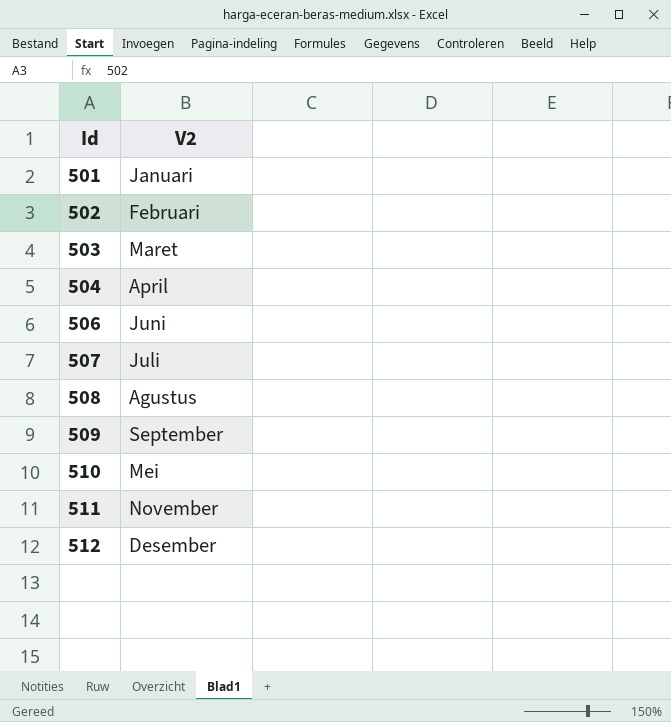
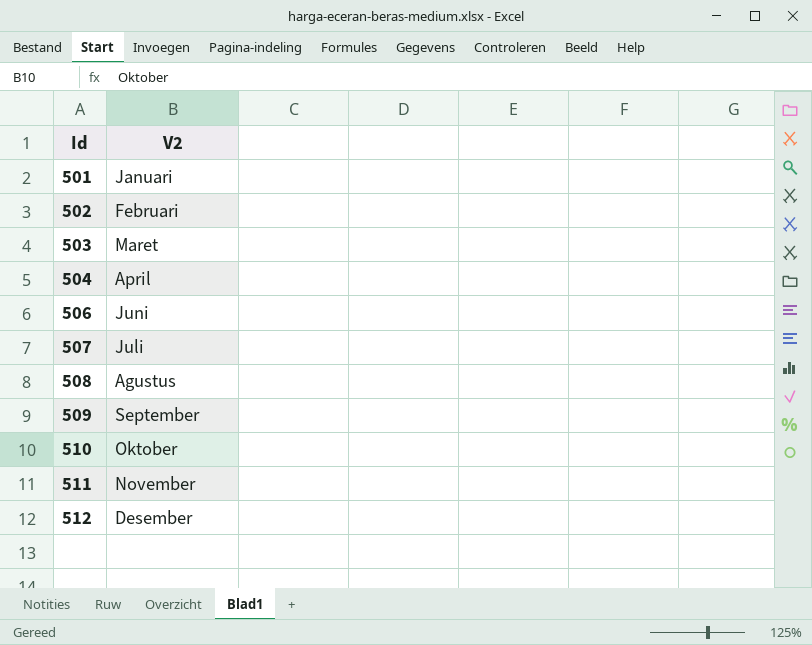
510 | V2: Mei -> Oktober

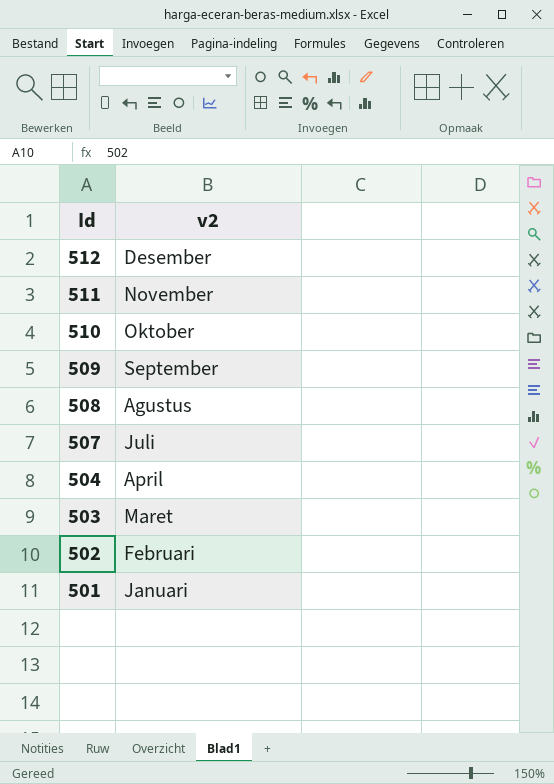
row order: Id ascending -> Id descending
column name: V2 -> v2
row 506: Juni -> none

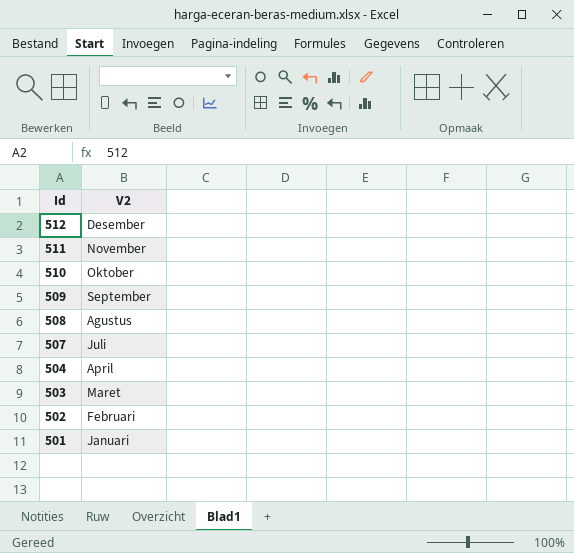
column name: v2 -> V2

